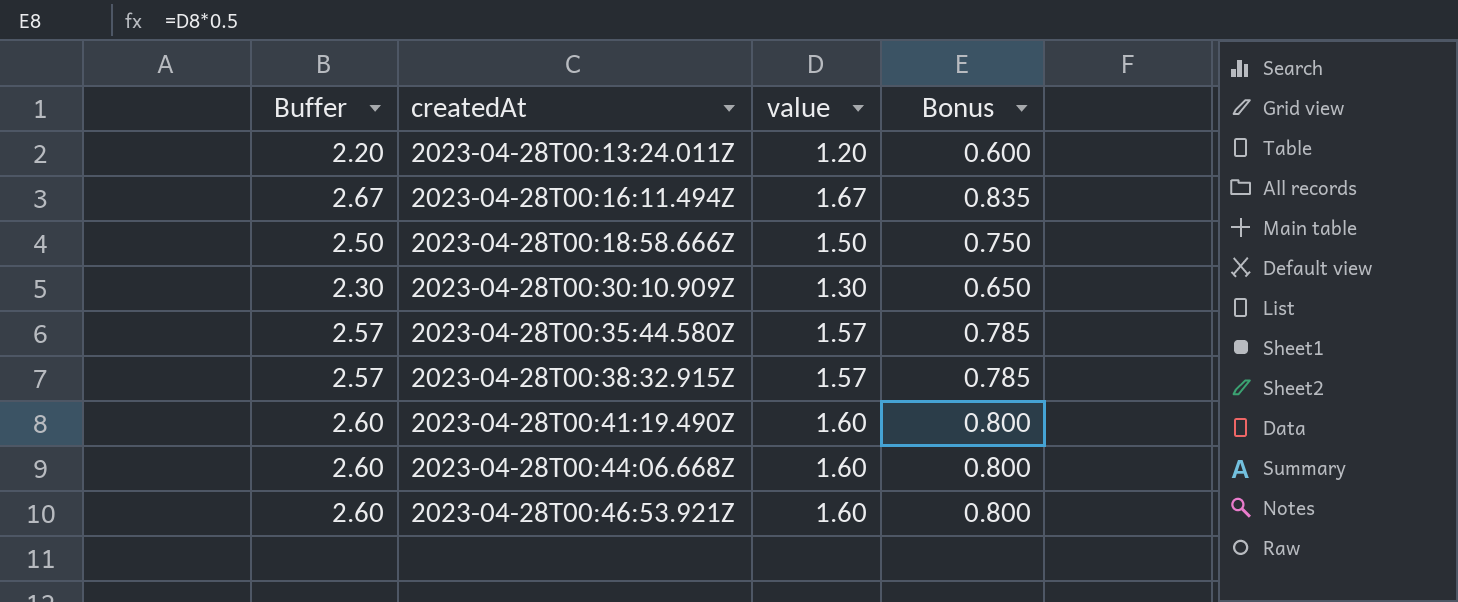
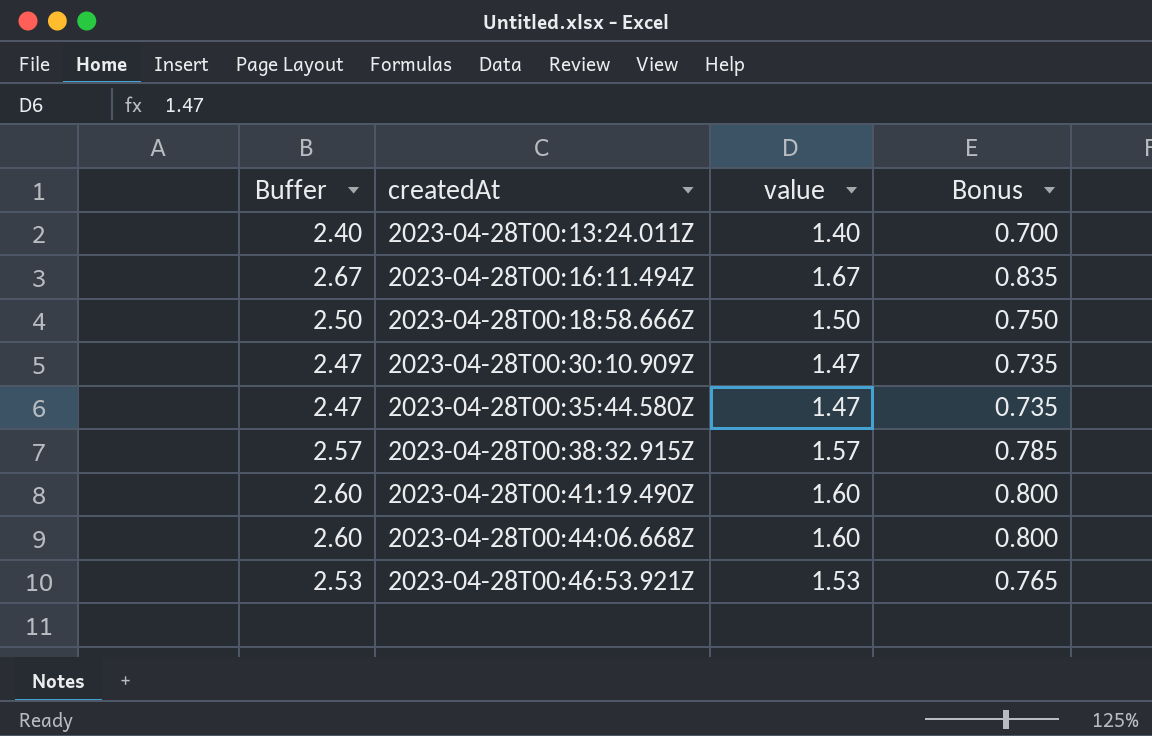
2023-04-28T00:13:24.011Z | Buffer: 2.20 -> 2.40
2023-04-28T00:13:24.011Z | value: 1.20 -> 1.40
2023-04-28T00:13:24.011Z | Bonus: 0.600 -> 0.700
2023-04-28T00:30:10.909Z | Buffer: 2.30 -> 2.47
2023-04-28T00:30:10.909Z | value: 1.30 -> 1.47
2023-04-28T00:30:10.909Z | Bonus: 0.650 -> 0.735
2023-04-28T00:35:44.580Z | Buffer: 2.57 -> 2.47
2023-04-28T00:35:44.580Z | value: 1.57 -> 1.47
2023-04-28T00:35:44.580Z | Bonus: 0.785 -> 0.735
2023-04-28T00:46:53.921Z | Buffer: 2.60 -> 2.53
2023-04-28T00:46:53.921Z | value: 1.60 -> 1.53
2023-04-28T00:46:53.921Z | Bonus: 0.800 -> 0.765

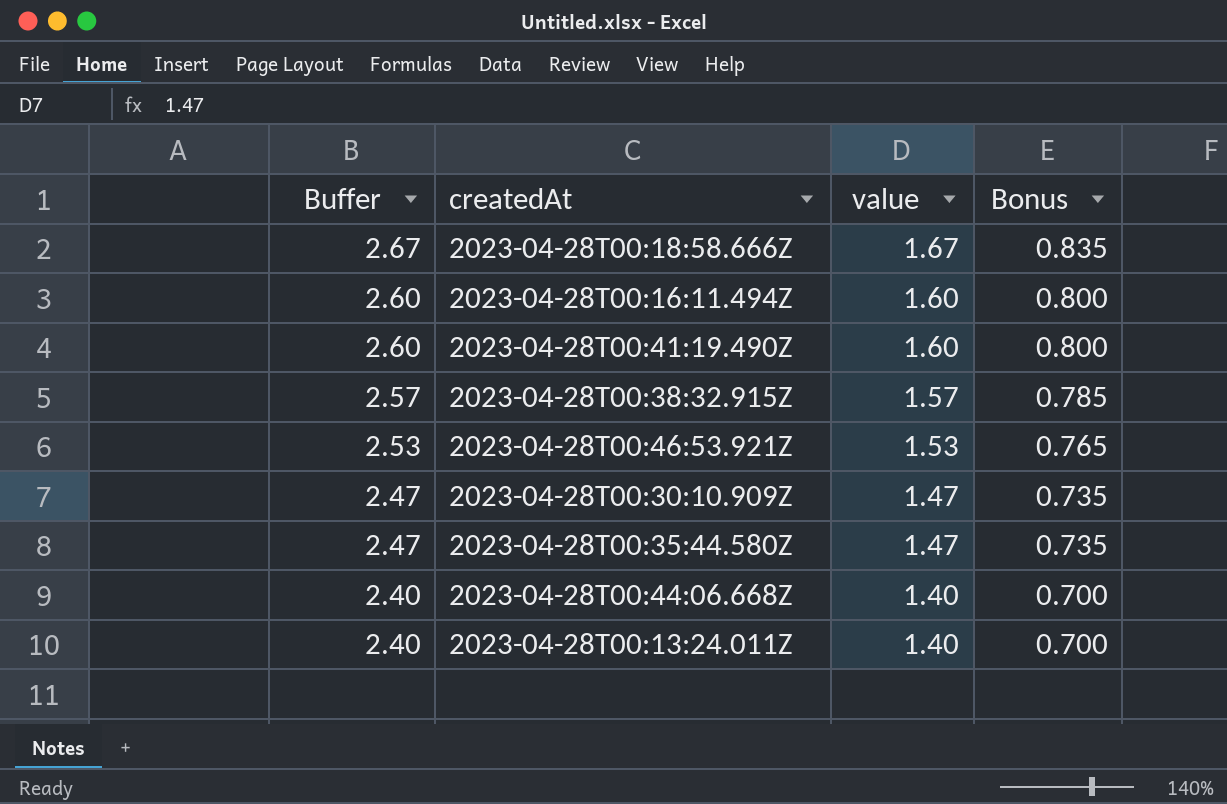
row order: createdAt ascending -> Buffer descending
2023-04-28T00:18:58.666Z | Buffer: 2.50 -> 2.67
2023-04-28T00:18:58.666Z | value: 1.50 -> 1.67
2023-04-28T00:18:58.666Z | Bonus: 0.750 -> 0.835
2023-04-28T00:16:11.494Z | Buffer: 2.67 -> 2.60
2023-04-28T00:16:11.494Z | value: 1.67 -> 1.60
2023-04-28T00:16:11.494Z | Bonus: 0.835 -> 0.800
2023-04-28T00:44:06.668Z | Buffer: 2.60 -> 2.40
2023-04-28T00:44:06.668Z | value: 1.60 -> 1.40
2023-04-28T00:44:06.668Z | Bonus: 0.800 -> 0.700

